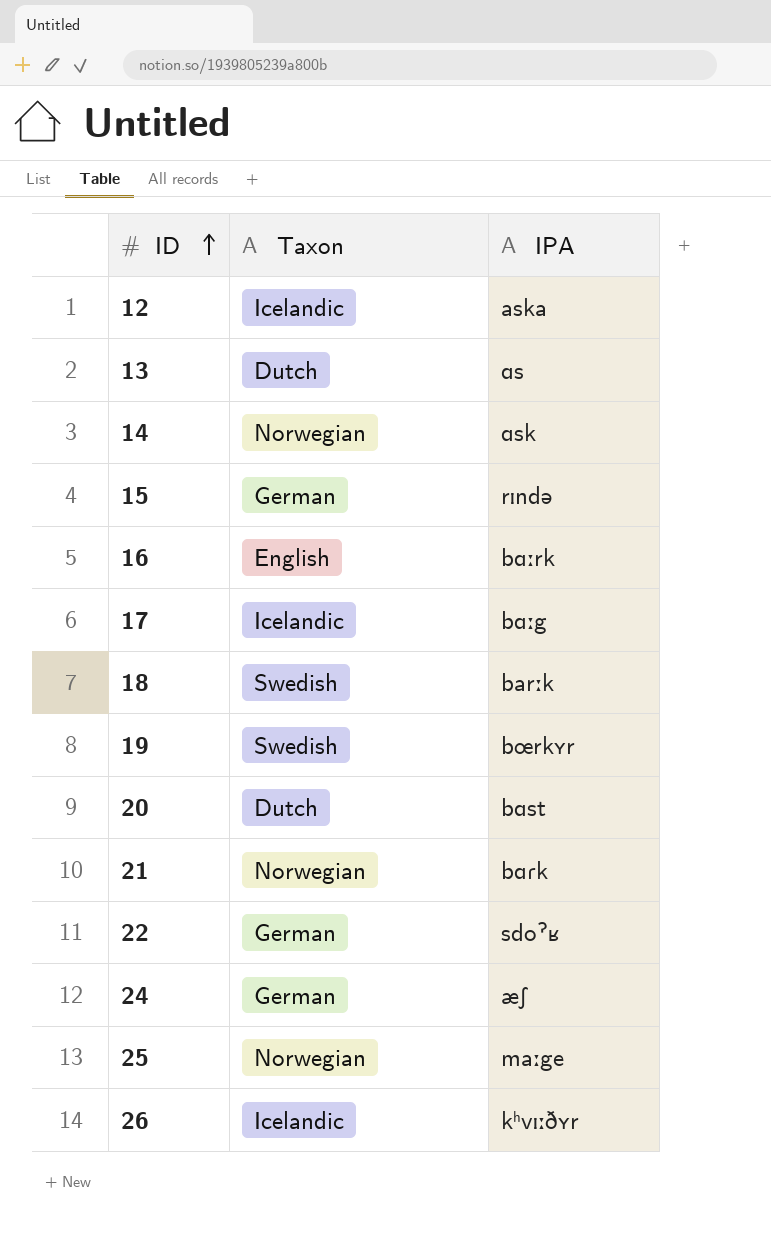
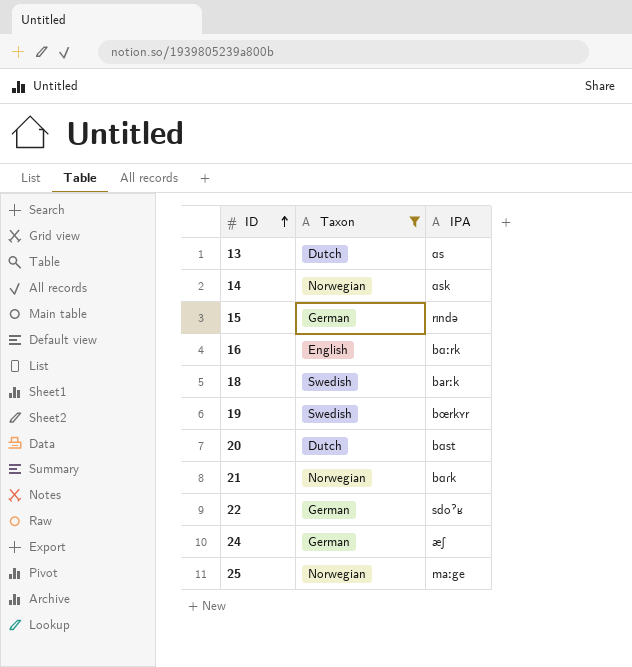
filter: none -> Taxon != Icelandic

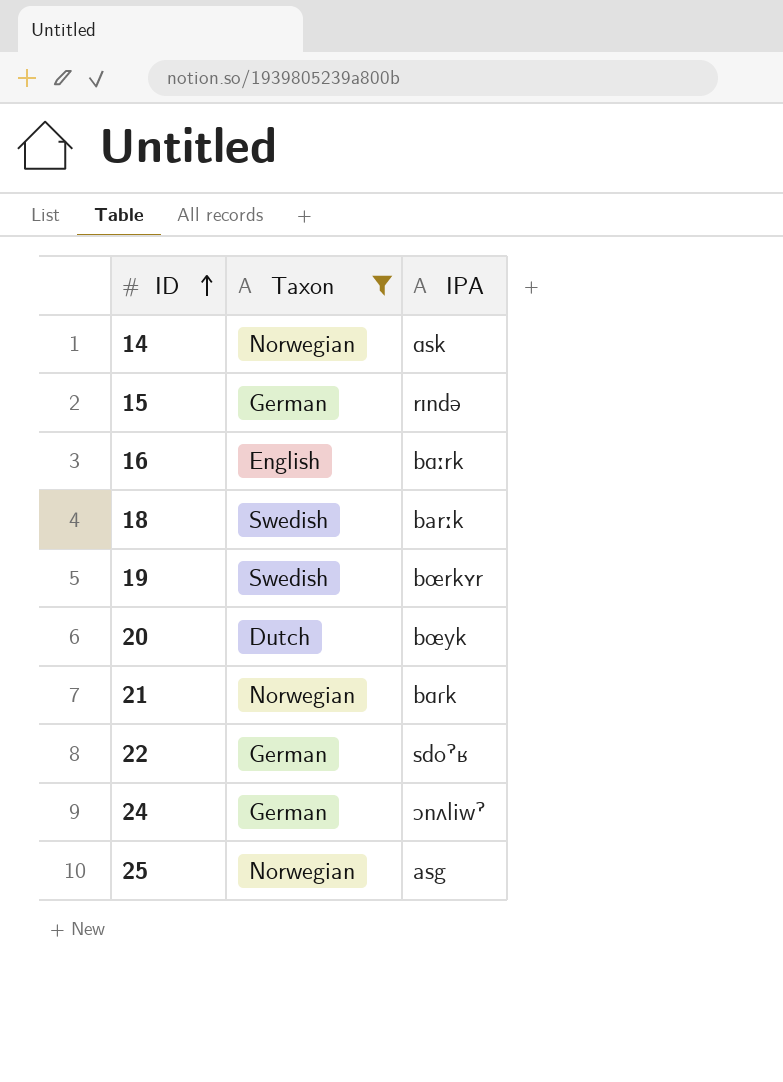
row 13: Dutch | ɑs -> none
20 | IPA: bɑst -> bœyk
24 | IPA: æʃ -> ɔnʌliwˀ
25 | IPA: maːge -> asg

